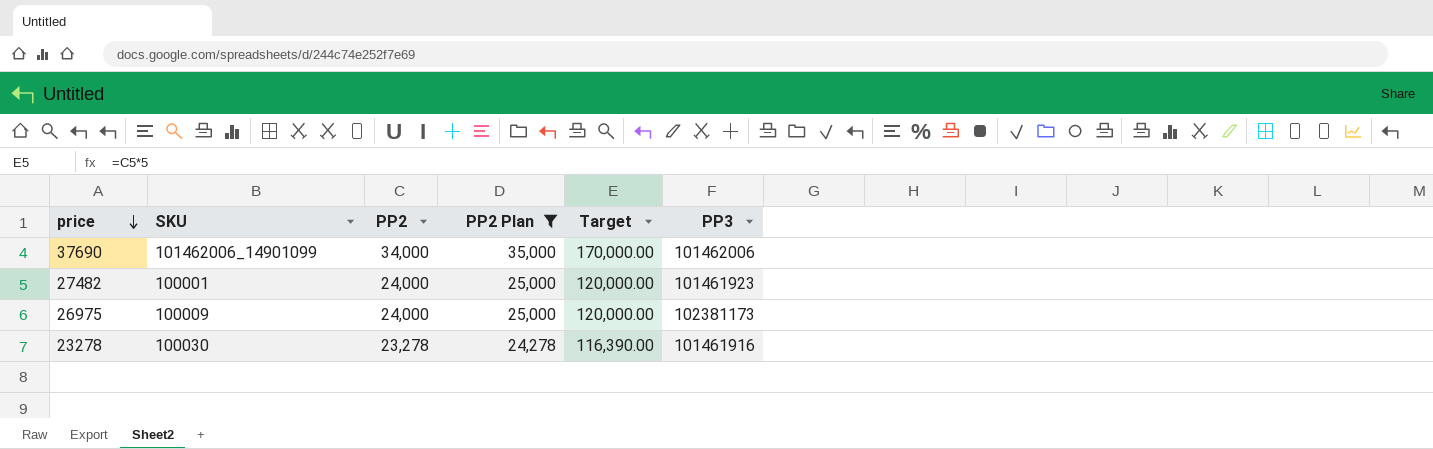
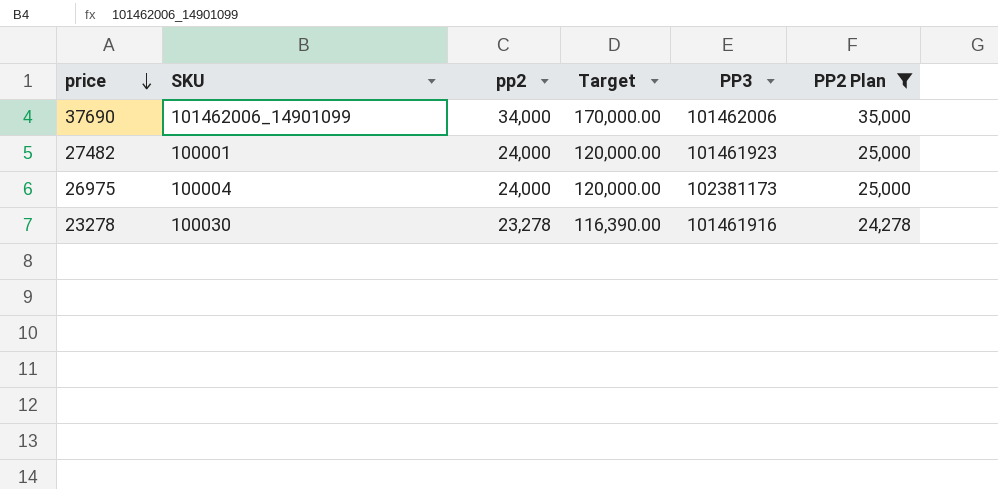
column name: PP2 -> pp2
column PP2 Plan | position: 4 -> 6
26975 | SKU: 100009 -> 100004

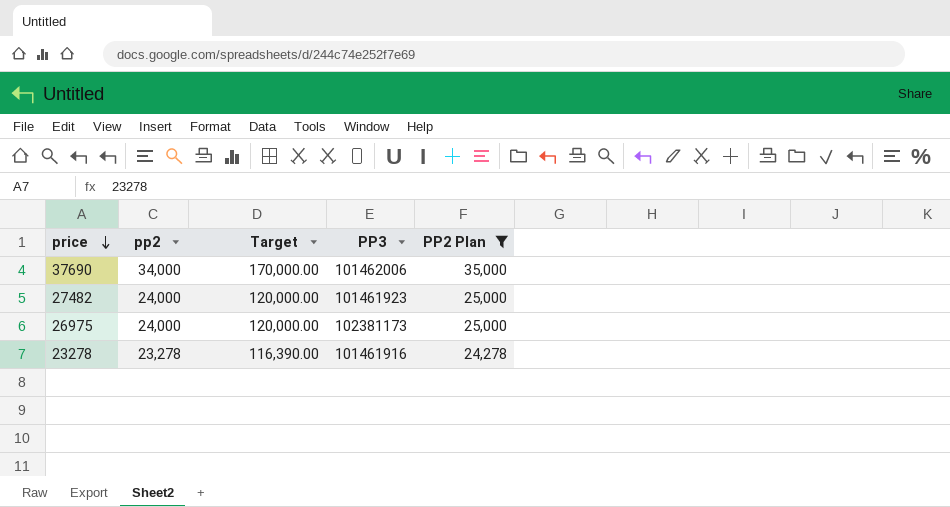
column SKU | position: 2 -> none

